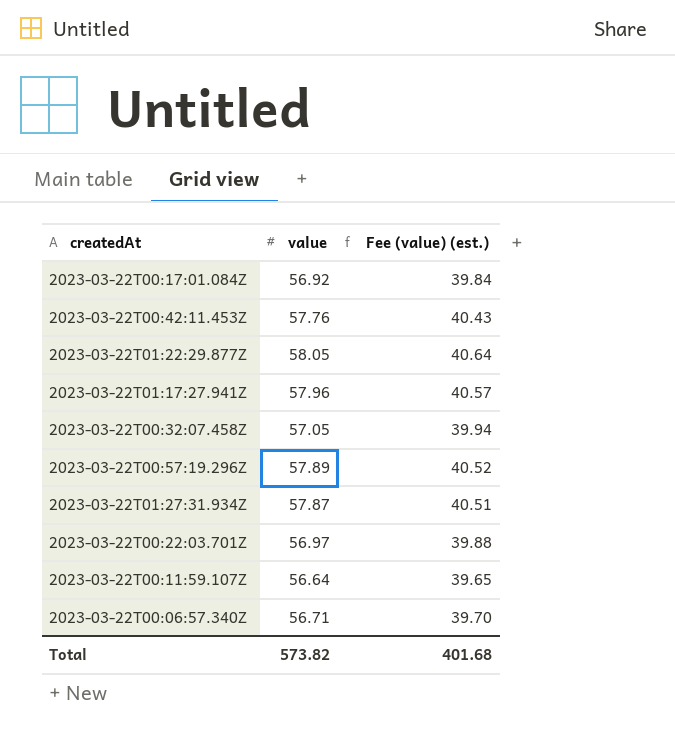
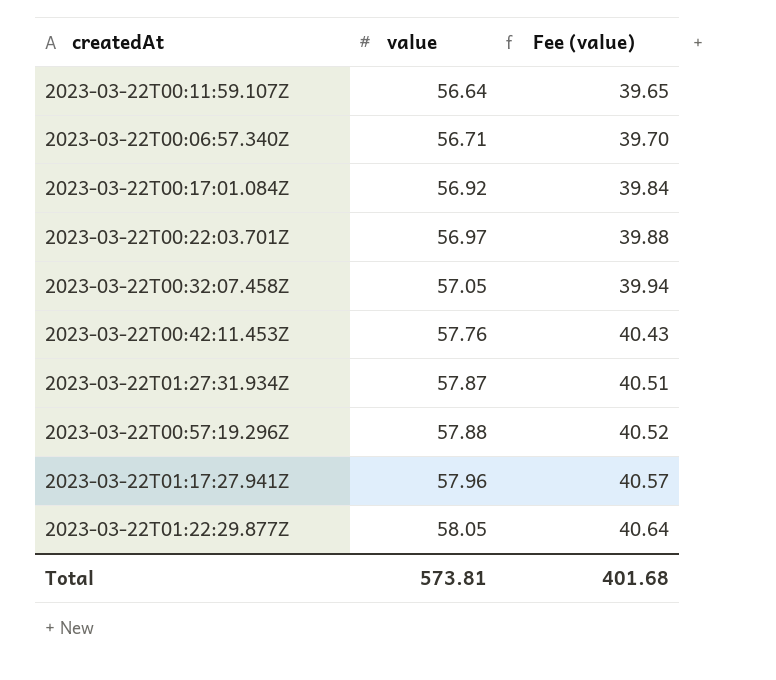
row order: none -> value ascending
column name: Fee (value) (est.) -> Fee (value)
2023-03-22T00:57:19.296Z | value: 57.89 -> 57.88
Total | value: 573.82 -> 573.81

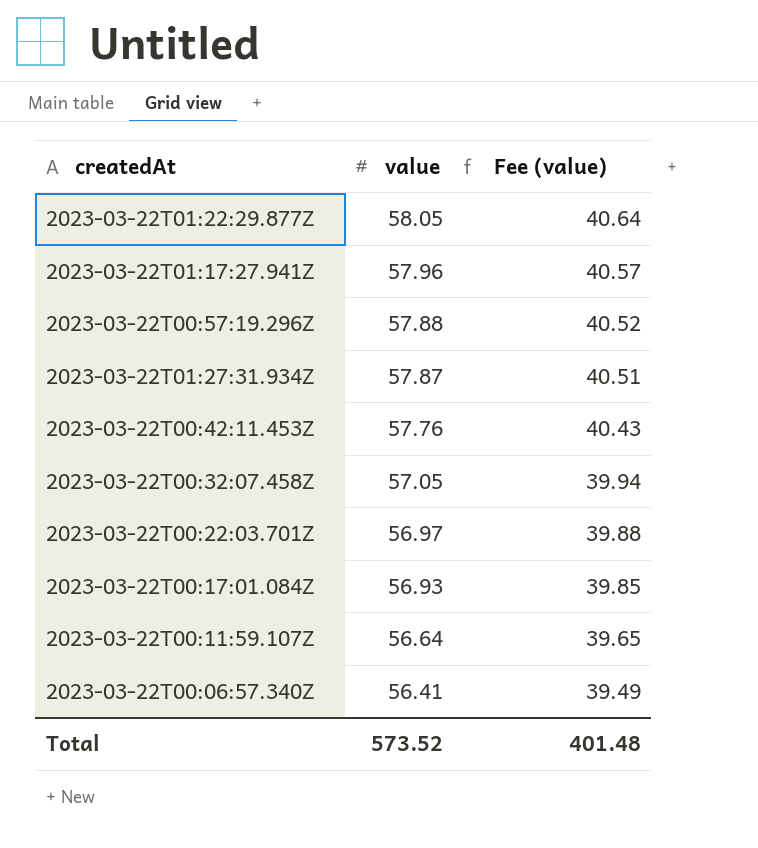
row order: value ascending -> value descending
2023-03-22T00:17:01.084Z | value: 56.92 -> 56.93
2023-03-22T00:17:01.084Z | Fee (value): 39.84 -> 39.85
2023-03-22T00:06:57.340Z | value: 56.71 -> 56.41
2023-03-22T00:06:57.340Z | Fee (value): 39.70 -> 39.49
Total | value: 573.81 -> 573.52
Total | Fee (value): 401.68 -> 401.48

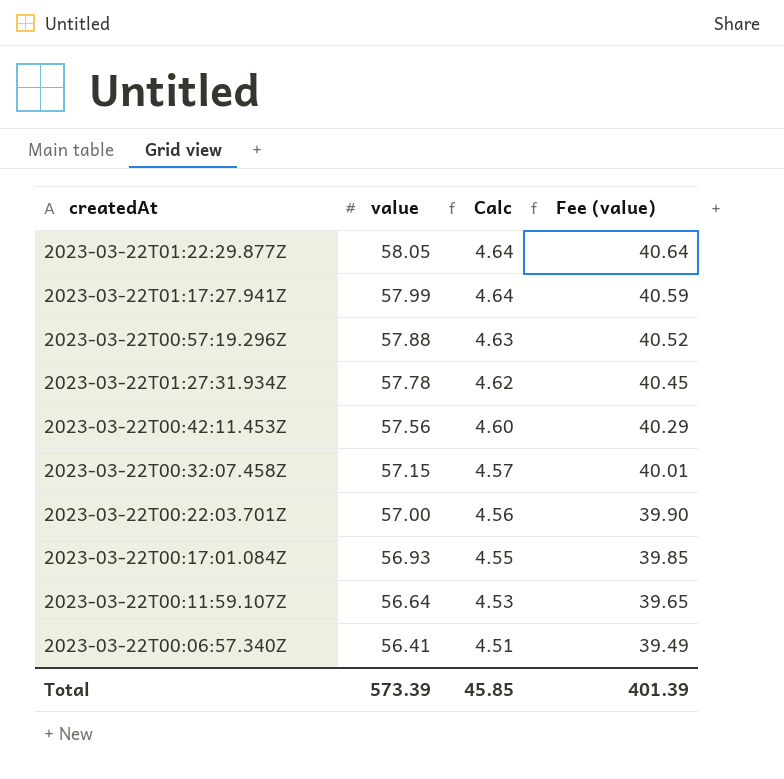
column Calc | formula: none -> [value] * 0.08
2023-03-22T01:17:27.941Z | value: 57.96 -> 57.99
2023-03-22T01:17:27.941Z | Fee (value): 40.57 -> 40.59
2023-03-22T01:27:31.934Z | value: 57.87 -> 57.78
2023-03-22T01:27:31.934Z | Fee (value): 40.51 -> 40.45
2023-03-22T00:42:11.453Z | value: 57.76 -> 57.56
2023-03-22T00:42:11.453Z | Fee (value): 40.43 -> 40.29
2023-03-22T00:32:07.458Z | value: 57.05 -> 57.15
2023-03-22T00:32:07.458Z | Fee (value): 39.94 -> 40.01
2023-03-22T00:22:03.701Z | value: 56.97 -> 57.00
2023-03-22T00:22:03.701Z | Fee (value): 39.88 -> 39.90
Total | value: 573.52 -> 573.39
Total | Fee (value): 401.48 -> 401.39

